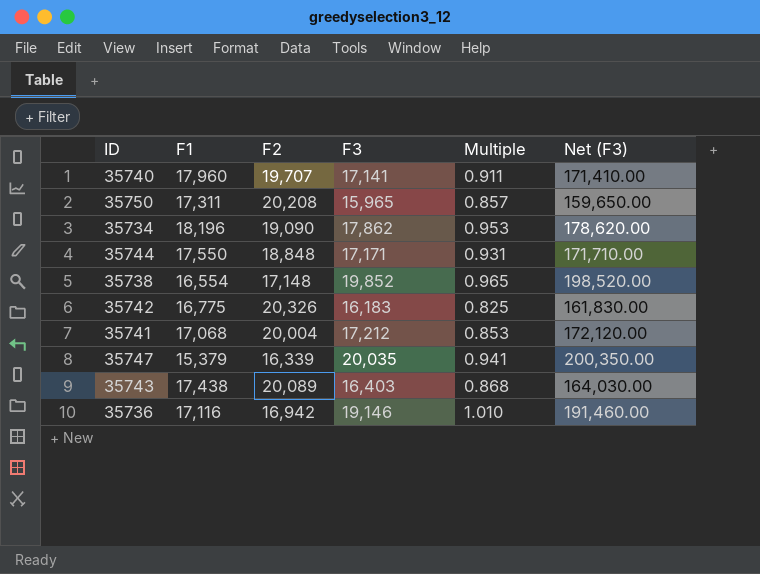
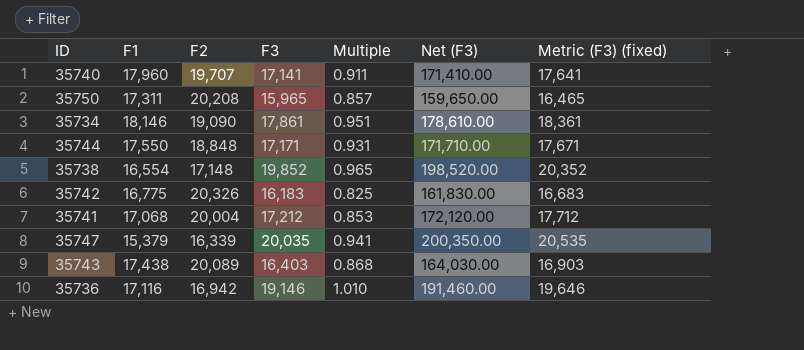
column Metric (F3) (fixed) | formula: none -> [F3] + 500
35734 | F1: 18,196 -> 18,146
35734 | F3: 17,862 -> 17,861
35734 | Multiple: 0.953 -> 0.951
35734 | Net (F3): 178,620.00 -> 178,610.00

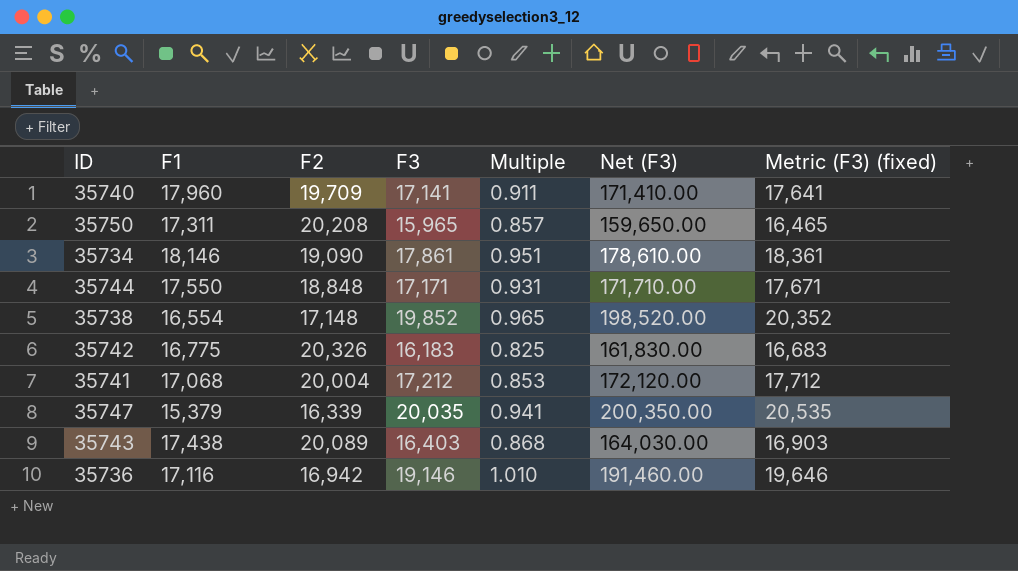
35740 | F2: 19,707 -> 19,709

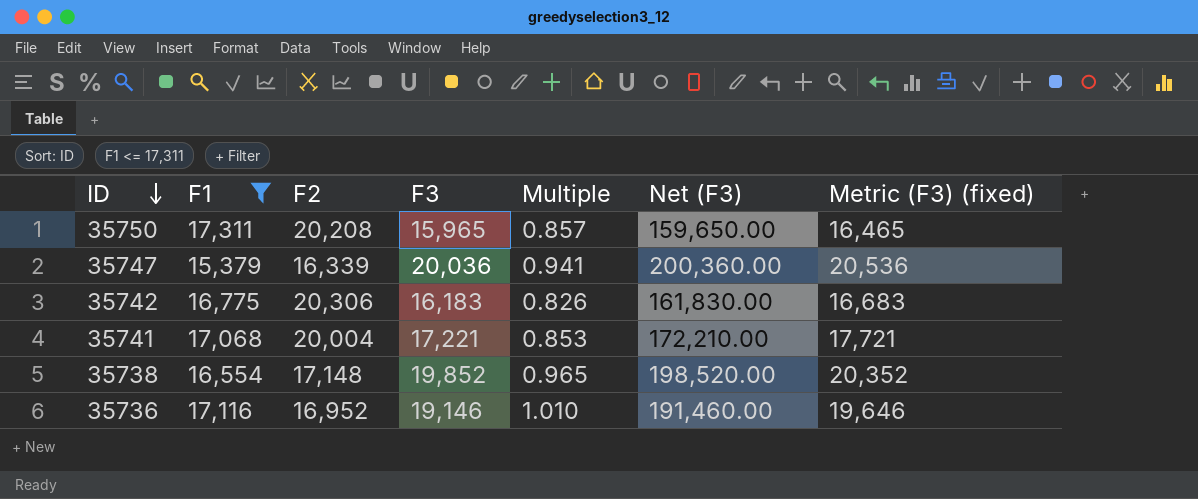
filter: none -> F1 <= 17,311
row order: none -> ID descending
35747 | F3: 20,035 -> 20,036
35747 | Net (F3): 200,350.00 -> 200,360.00
35747 | Metric (F3) (fixed): 20,535 -> 20,536
35742 | F2: 20,326 -> 20,306
35742 | Multiple: 0.825 -> 0.826
35741 | F3: 17,212 -> 17,221
35741 | Net (F3): 172,120.00 -> 172,210.00
35741 | Metric (F3) (fixed): 17,712 -> 17,721
35736 | F2: 16,942 -> 16,952

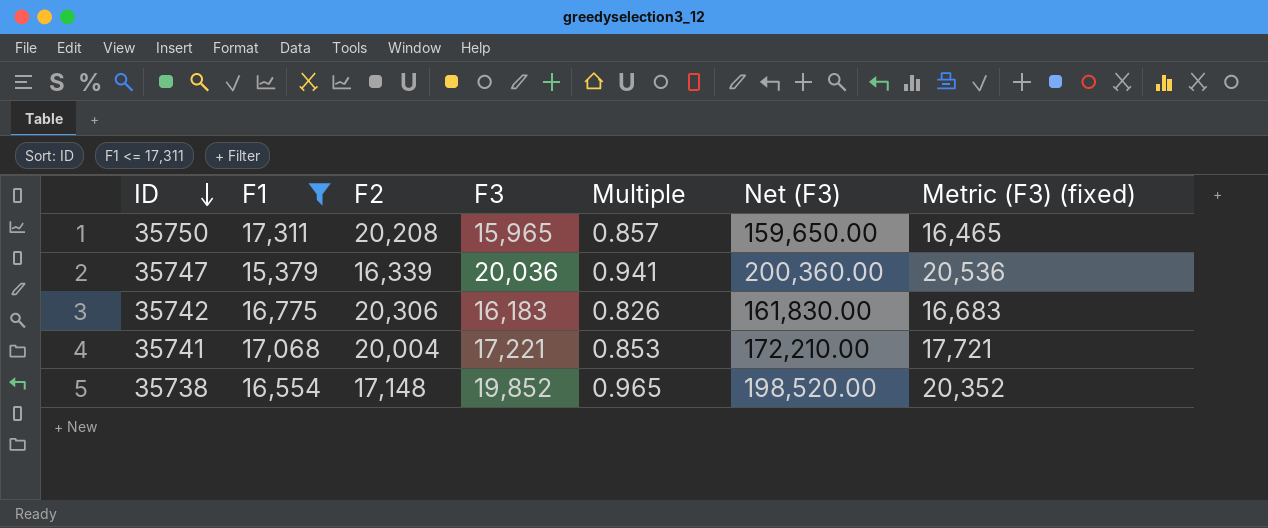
row 35736: 17,116 | 16,952 | 19,146 | 1.010 | 191,460.00 | 19,646 -> none

